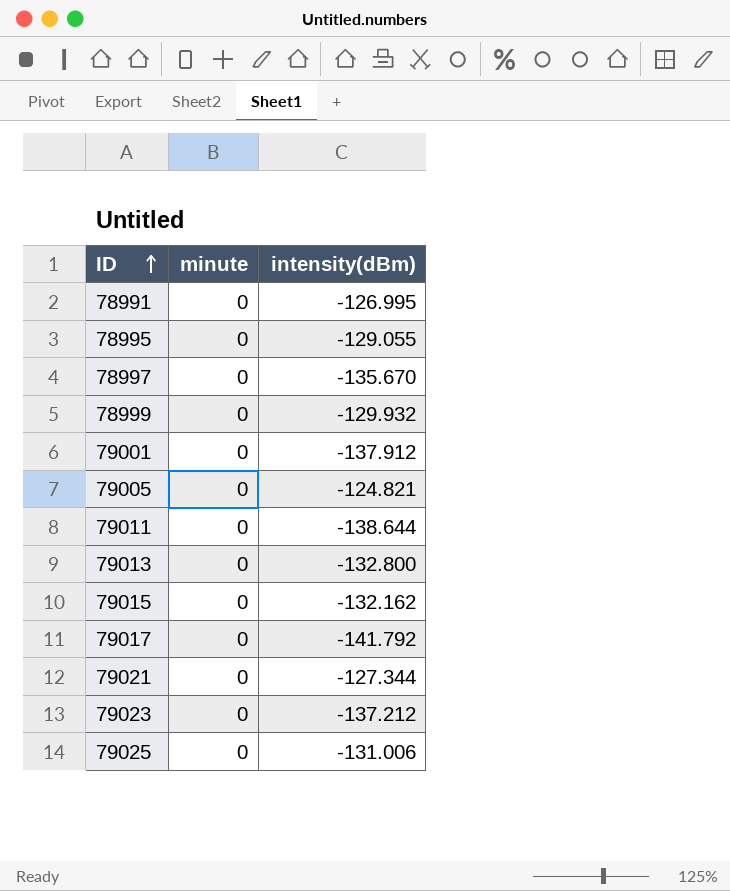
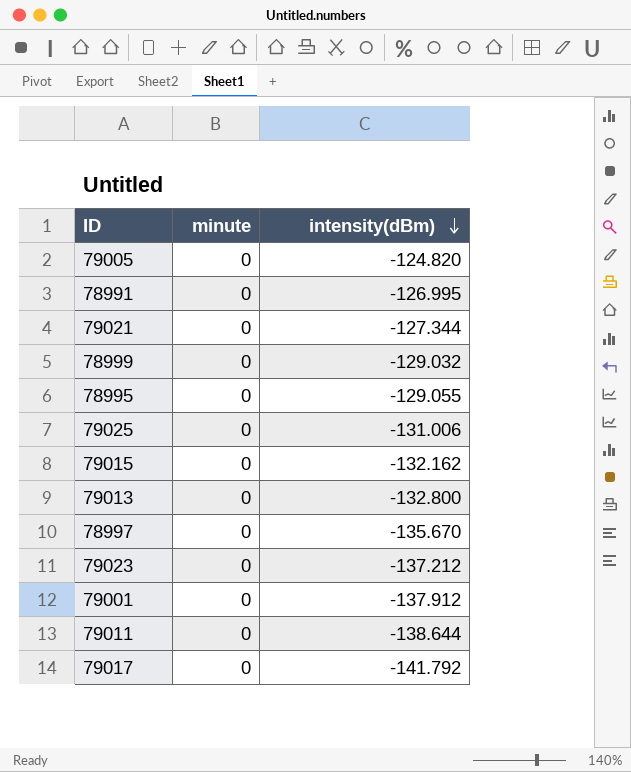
row order: ID ascending -> intensity(dBm) descending
79005 | intensity(dBm): -124.821 -> -124.820
78999 | intensity(dBm): -129.932 -> -129.032

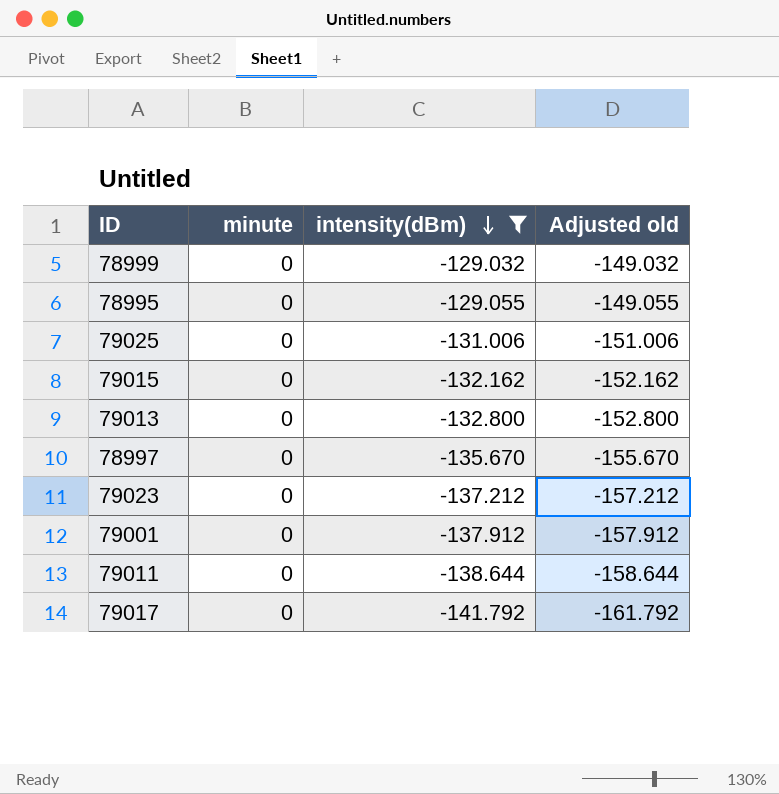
filter: none -> intensity(dBm) <= -129.032
column Adjusted old | formula: none -> [intensity(dBm)] - 20

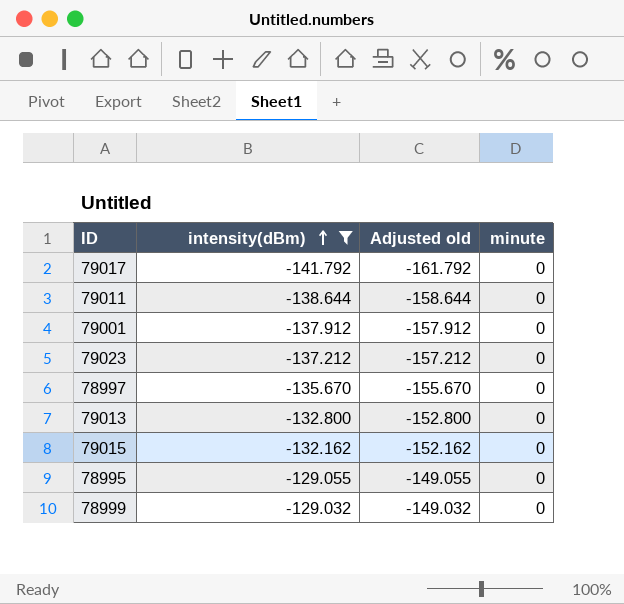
row order: intensity(dBm) descending -> intensity(dBm) ascending
column minute | position: 2 -> 4
row 79025: 0 | -131.006 | -151.006 -> none

